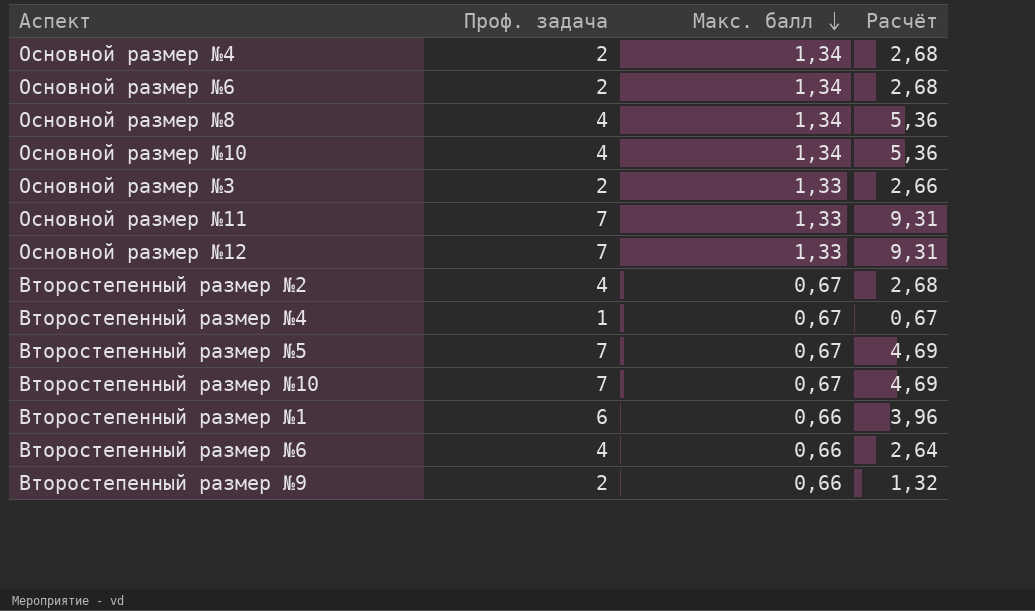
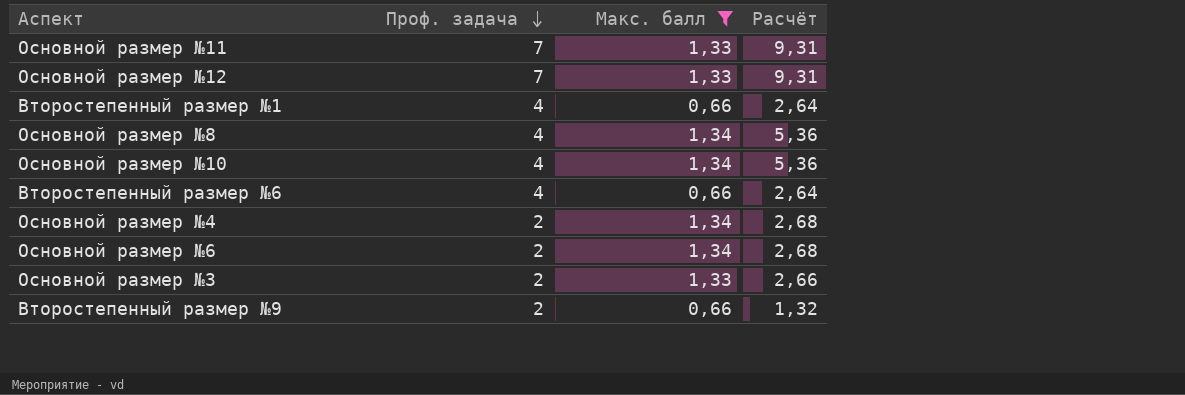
filter: none -> Макс. балл != 0,67
row order: Макс. балл descending -> Проф. задача descending
Второстепенный размер №1 | Проф. задача: 6 -> 4
Второстепенный размер №1 | Расчёт: 3,96 -> 2,64

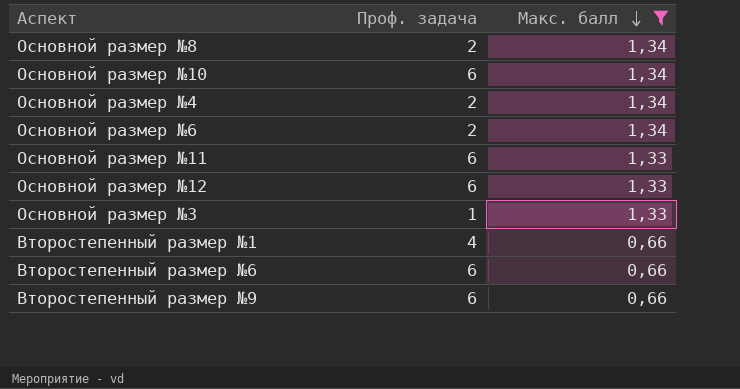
row order: Проф. задача descending -> Макс. балл descending
column Расчёт | formula: [Проф. задача] * [Макс. балл] -> none
Основной размер №8 | Проф. задача: 4 -> 2
Основной размер №10 | Проф. задача: 4 -> 6
Основной размер №11 | Проф. задача: 7 -> 6
Основной размер №12 | Проф. задача: 7 -> 6
Основной размер №3 | Проф. задача: 2 -> 1
Второстепенный размер №6 | Проф. задача: 4 -> 6
Второстепенный размер №9 | Проф. задача: 2 -> 6

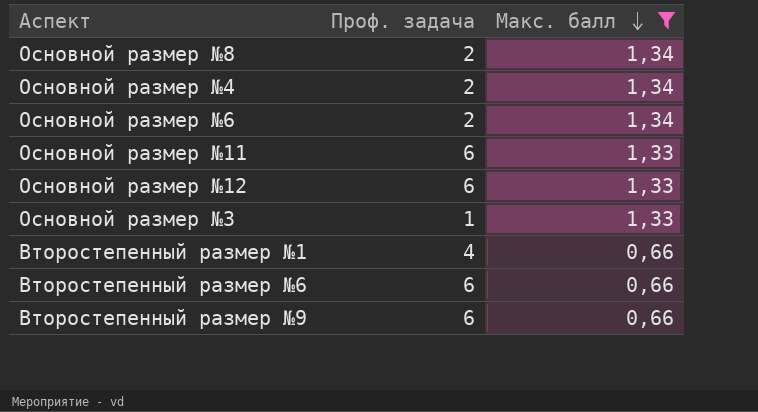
row Основной размер №10: 6 | 1,34 -> none

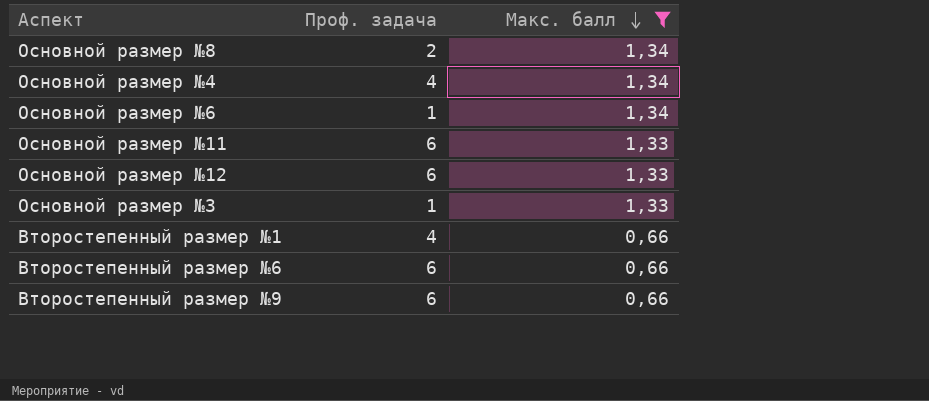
Основной размер №4 | Проф. задача: 2 -> 4
Основной размер №6 | Проф. задача: 2 -> 1

